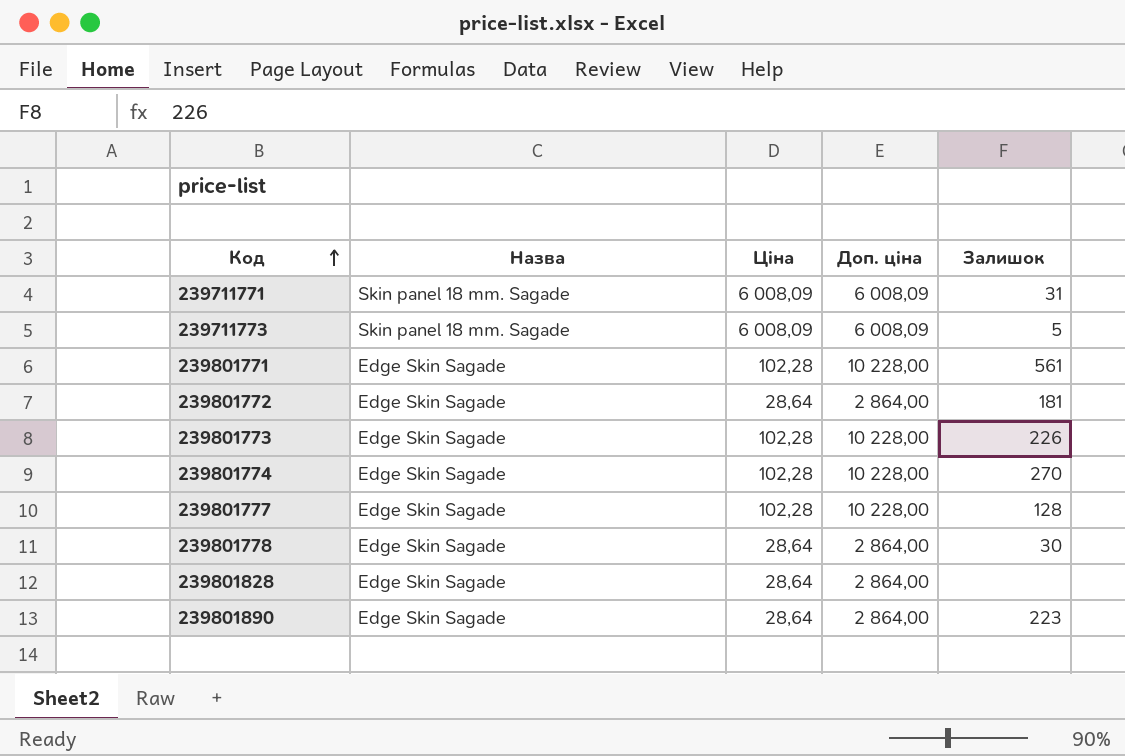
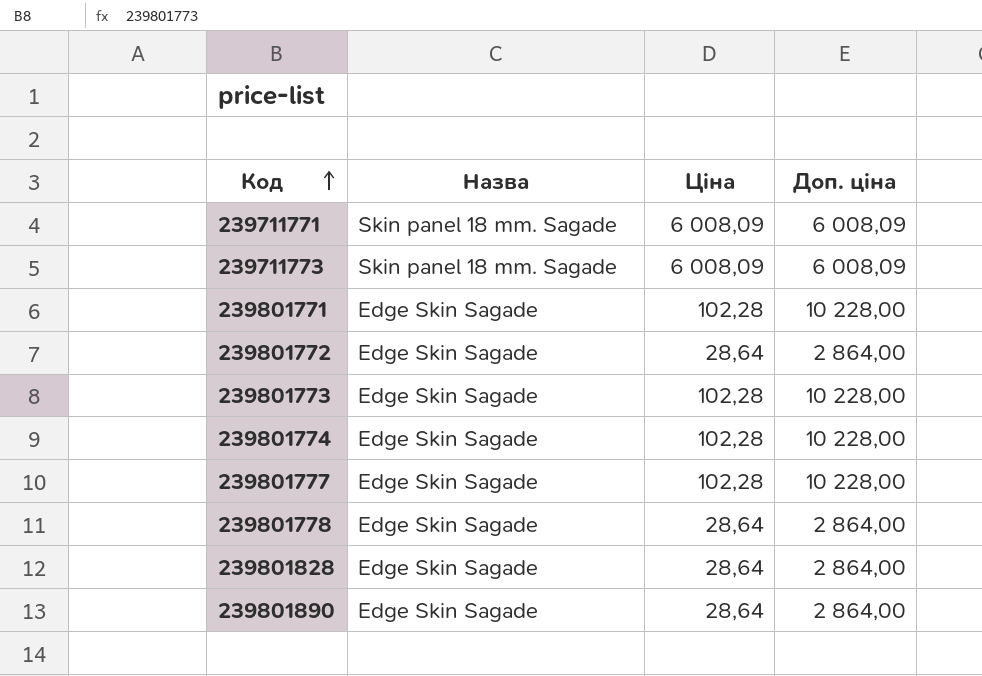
column Залишок | position: 5 -> none

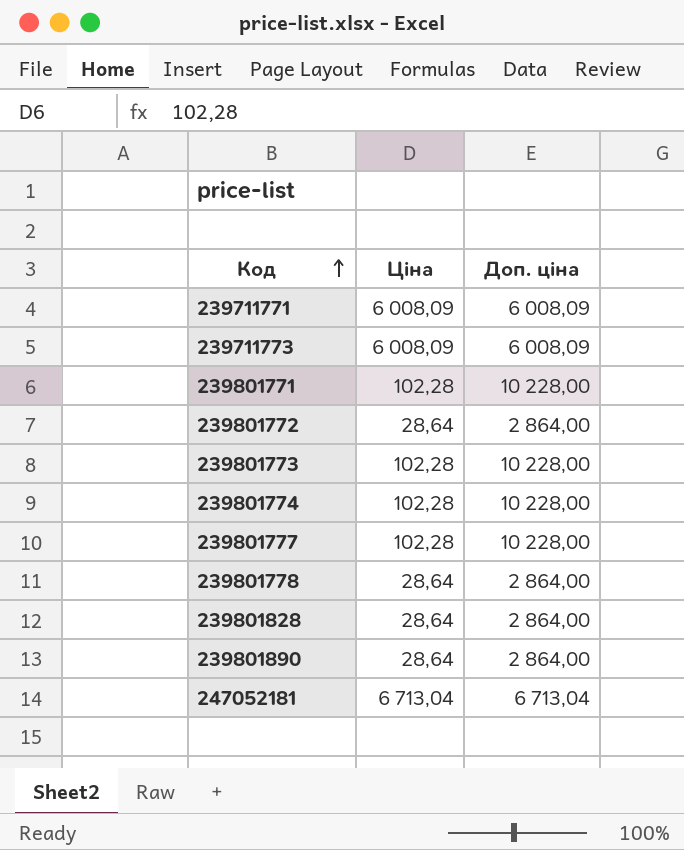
column Назва | position: 2 -> none
row 247052181: none -> 6 713,04 | 6 713,04

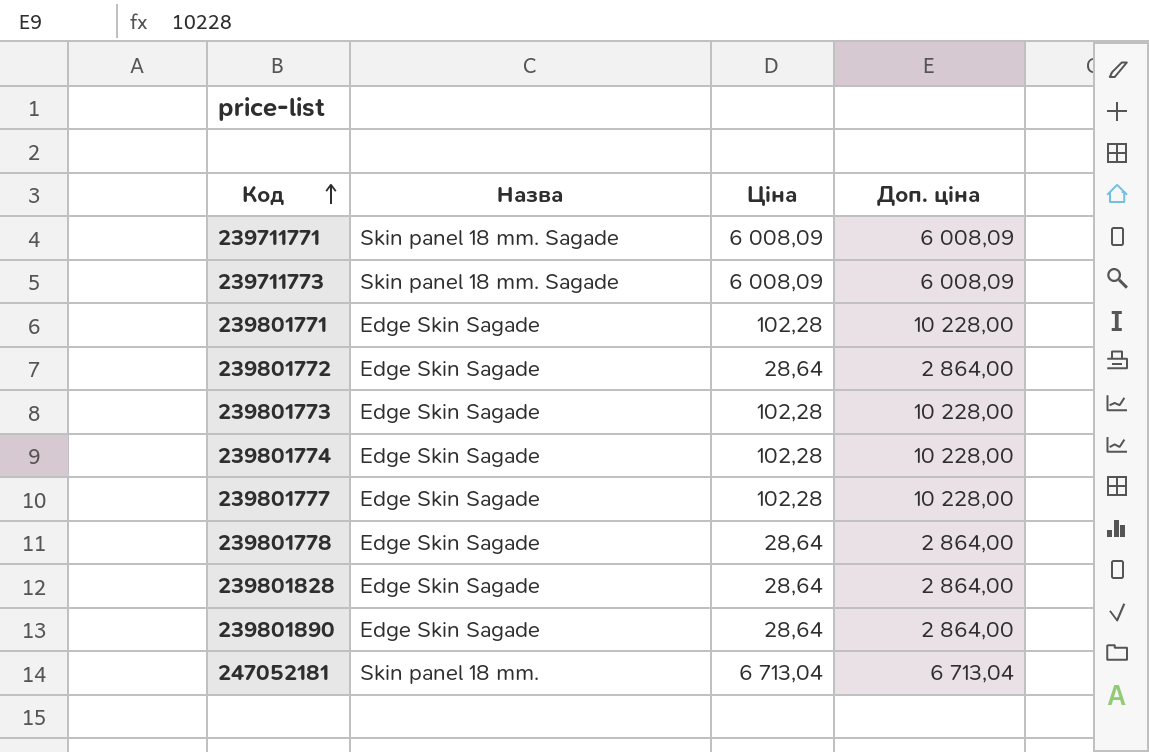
column Назва | position: none -> 2

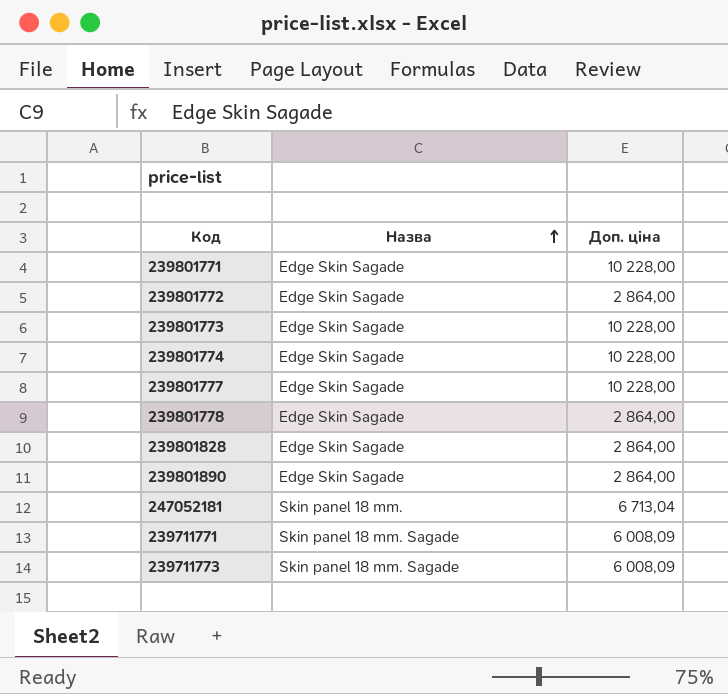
row order: Код ascending -> Назва ascending
column Ціна | position: 3 -> none

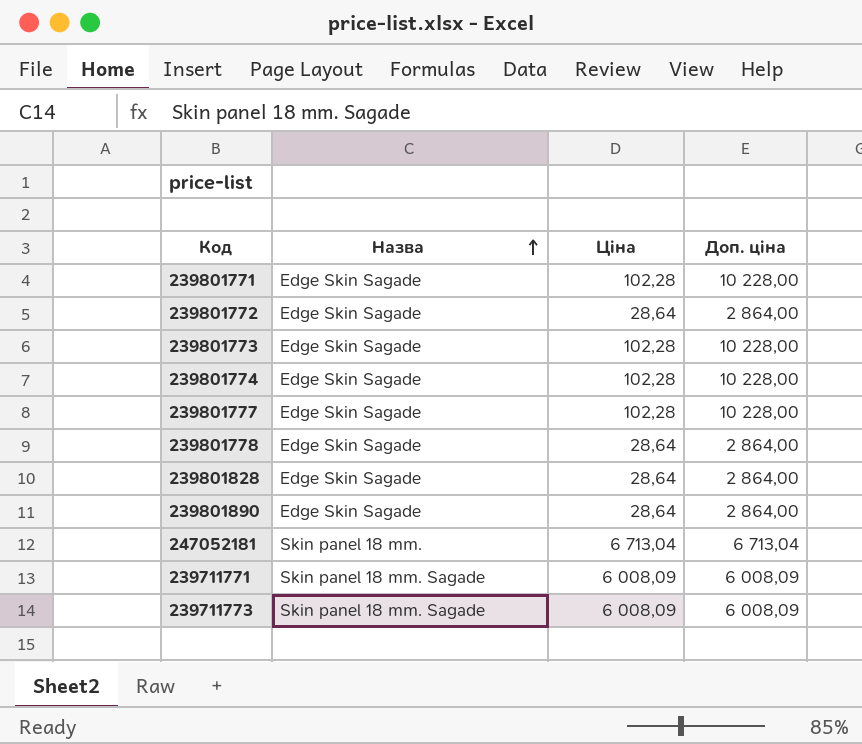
column Ціна | position: none -> 3

